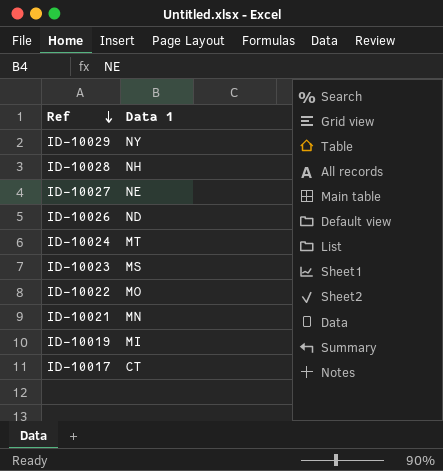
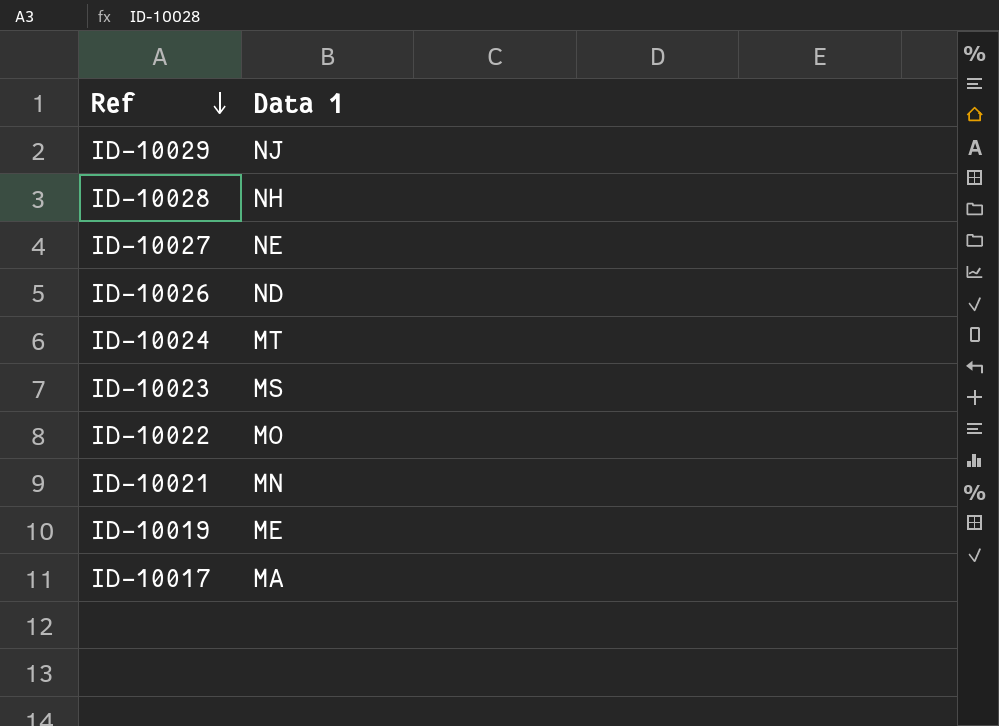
ID-10029 | Data 1: NY -> NJ
ID-10019 | Data 1: MI -> ME
ID-10017 | Data 1: CT -> MA

